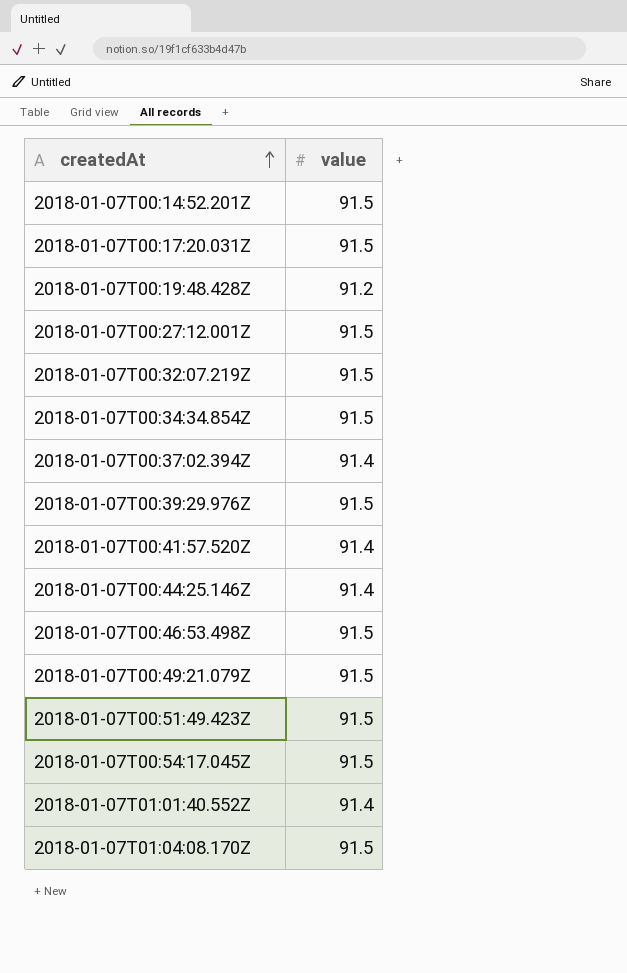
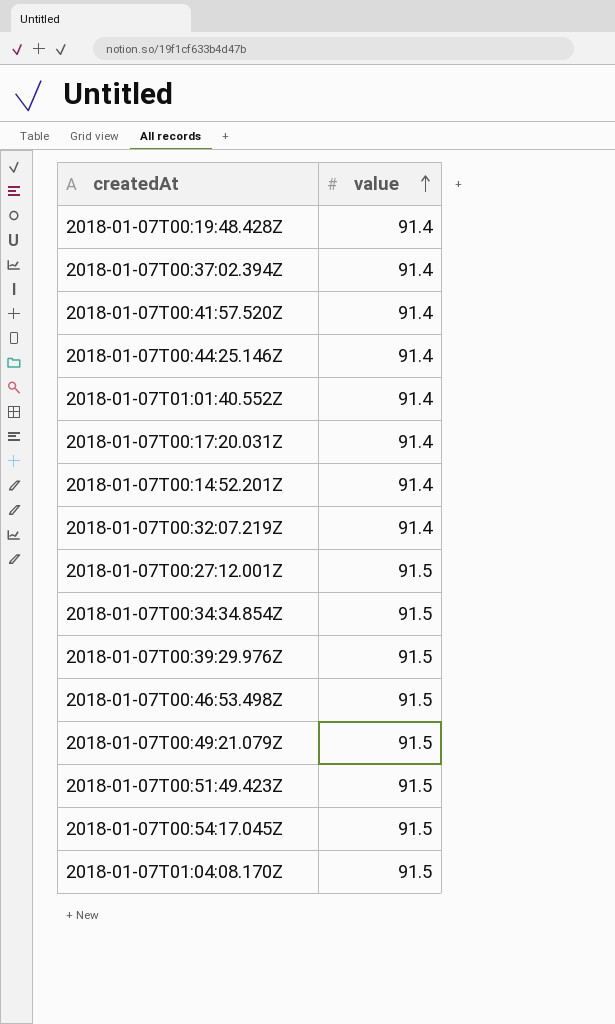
row order: createdAt ascending -> value ascending
2018-01-07T00:19:48.428Z | value: 91.2 -> 91.4
2018-01-07T00:17:20.031Z | value: 91.5 -> 91.4
2018-01-07T00:14:52.201Z | value: 91.5 -> 91.4
2018-01-07T00:32:07.219Z | value: 91.5 -> 91.4

